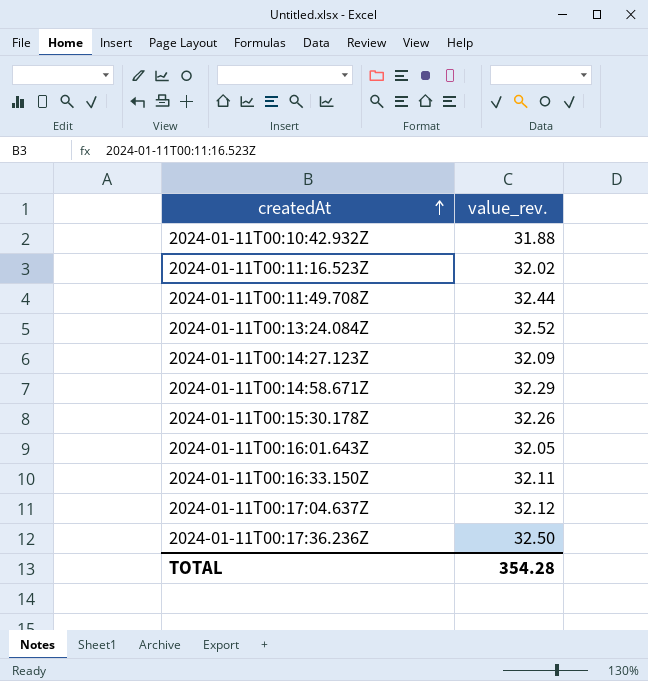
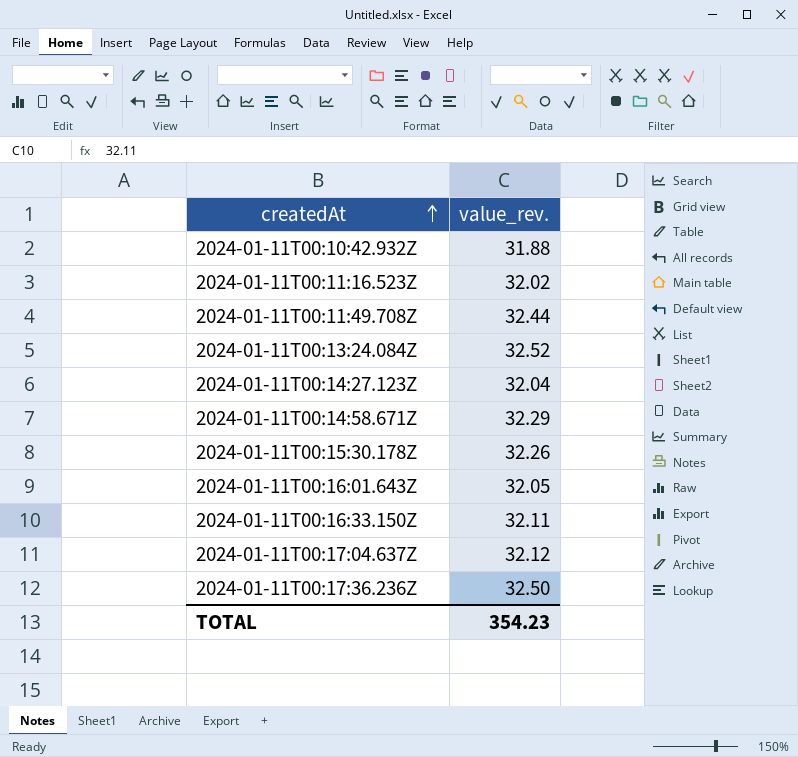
2024-01-11T00:14:27.123Z | value_rev.: 32.09 -> 32.04
TOTAL | value_rev.: 354.28 -> 354.23

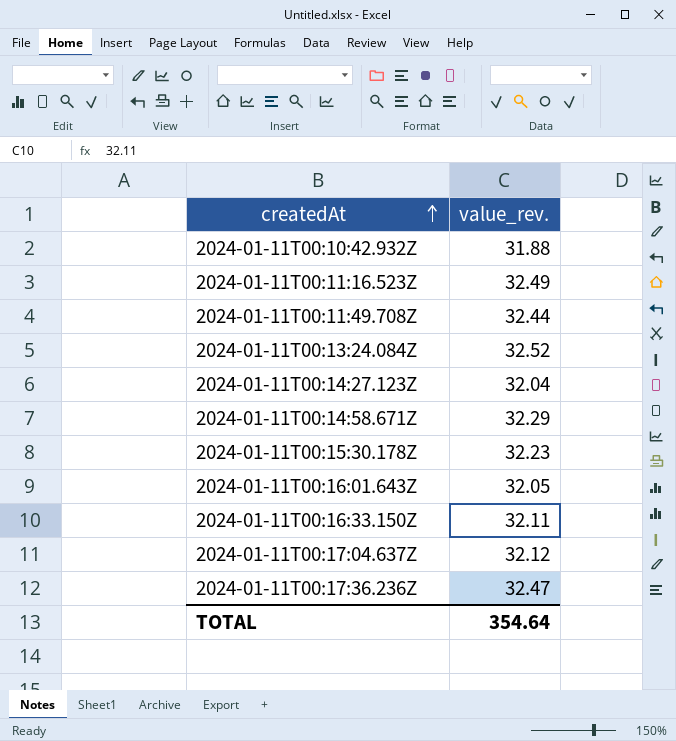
2024-01-11T00:11:16.523Z | value_rev.: 32.02 -> 32.49
2024-01-11T00:15:30.178Z | value_rev.: 32.26 -> 32.23
2024-01-11T00:17:36.236Z | value_rev.: 32.50 -> 32.47
TOTAL | value_rev.: 354.23 -> 354.64

